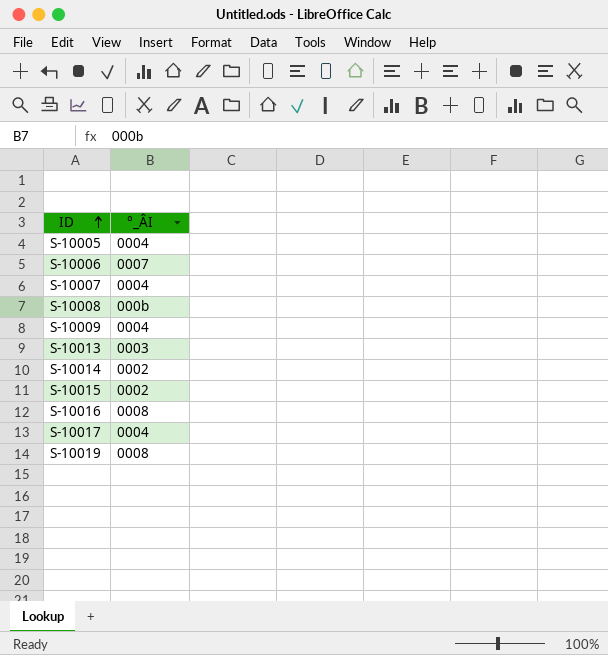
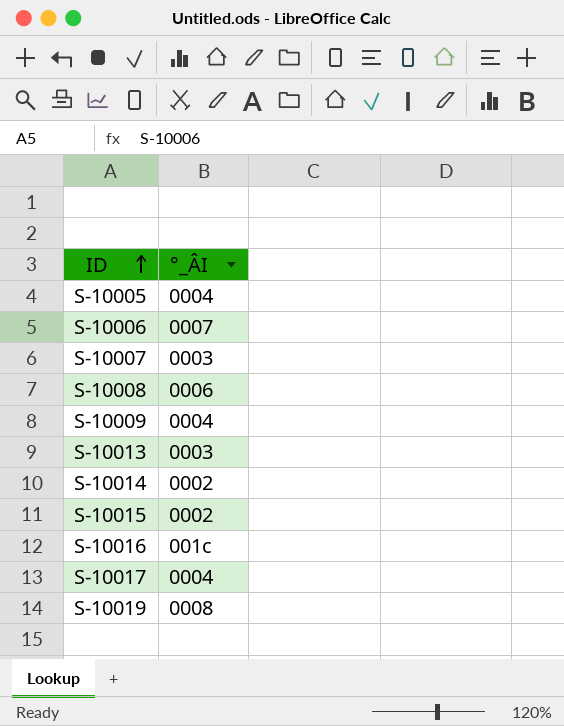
S-10007 | °_ÂI: 0004 -> 0003
S-10008 | °_ÂI: 000b -> 0006
S-10016 | °_ÂI: 0008 -> 001c

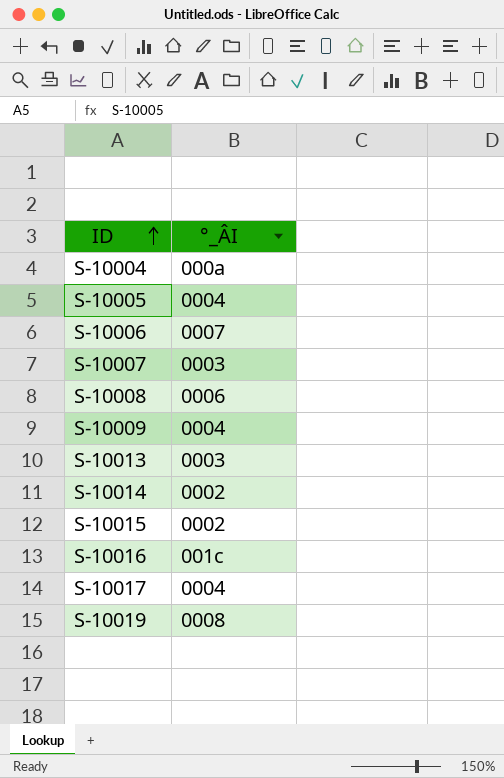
row S-10004: none -> 000a

